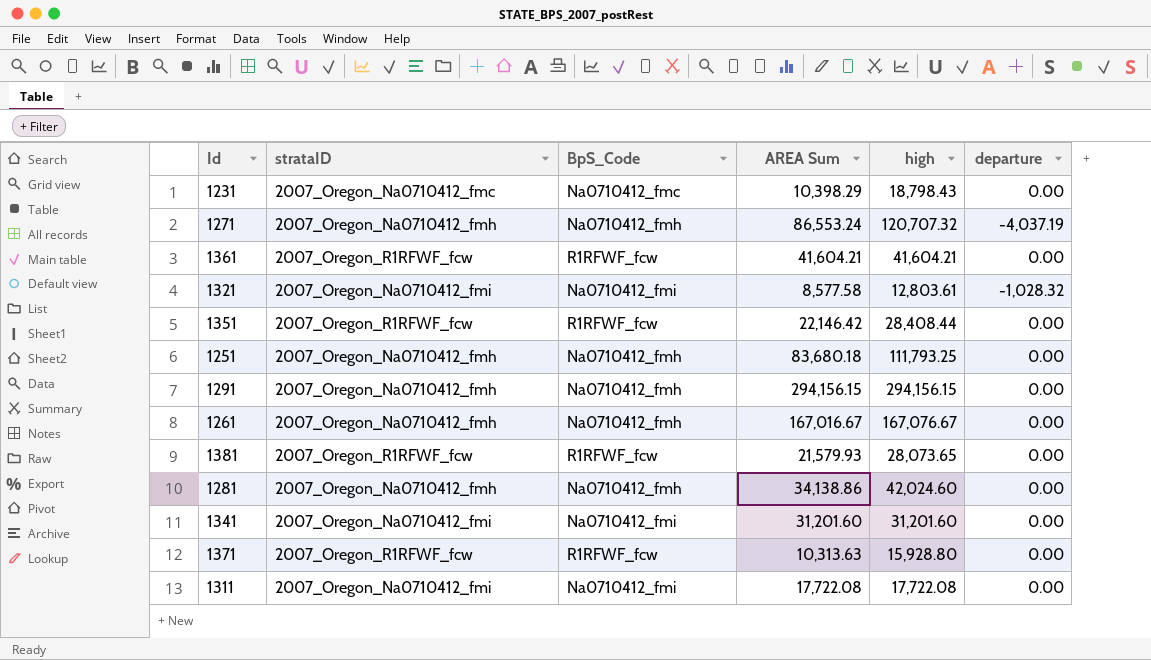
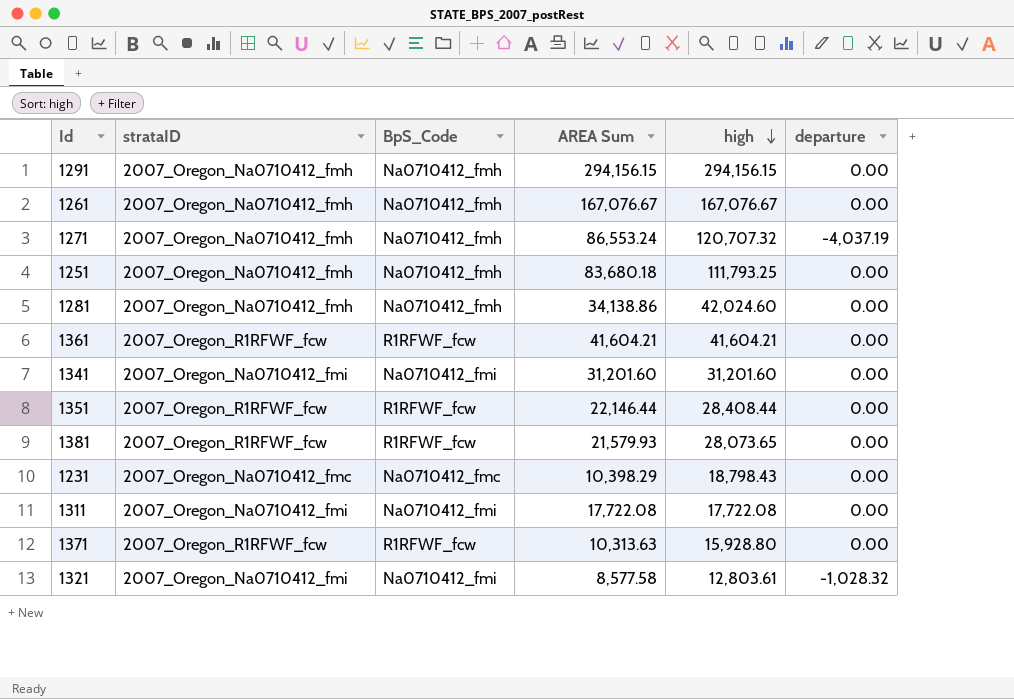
row order: none -> high descending
1261 | AREA Sum: 167,016.67 -> 167,076.67
1351 | AREA Sum: 22,146.42 -> 22,146.44

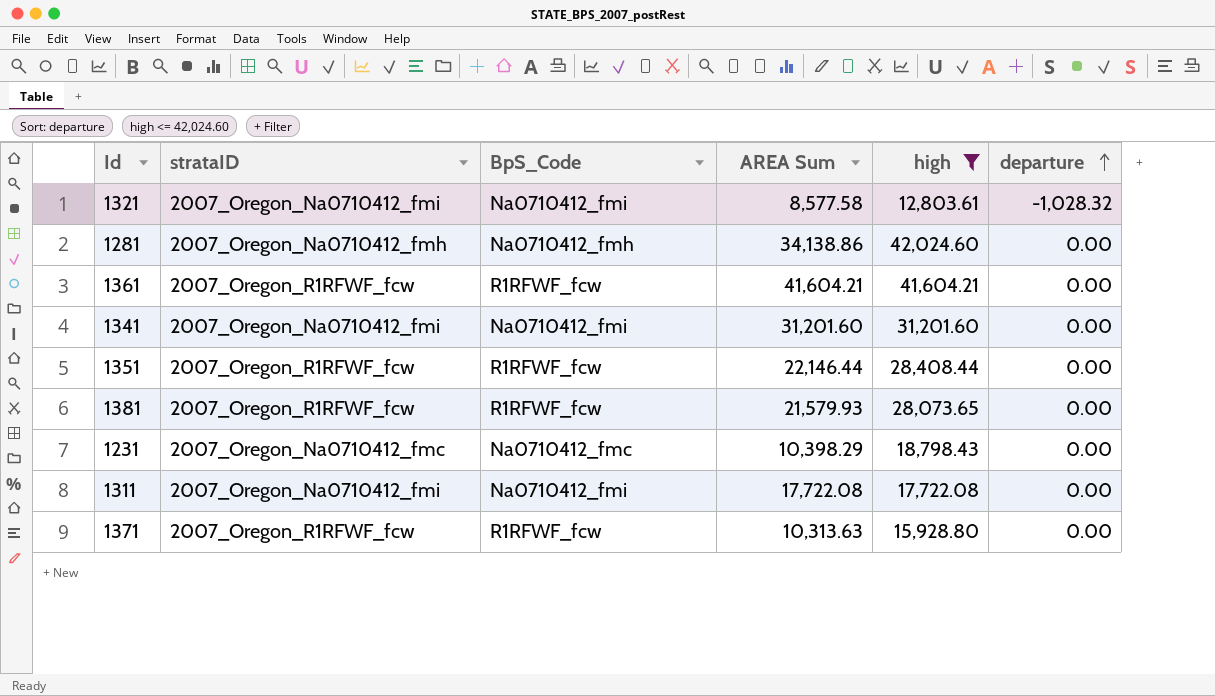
filter: none -> high <= 42,024.60
row order: high descending -> departure ascending

